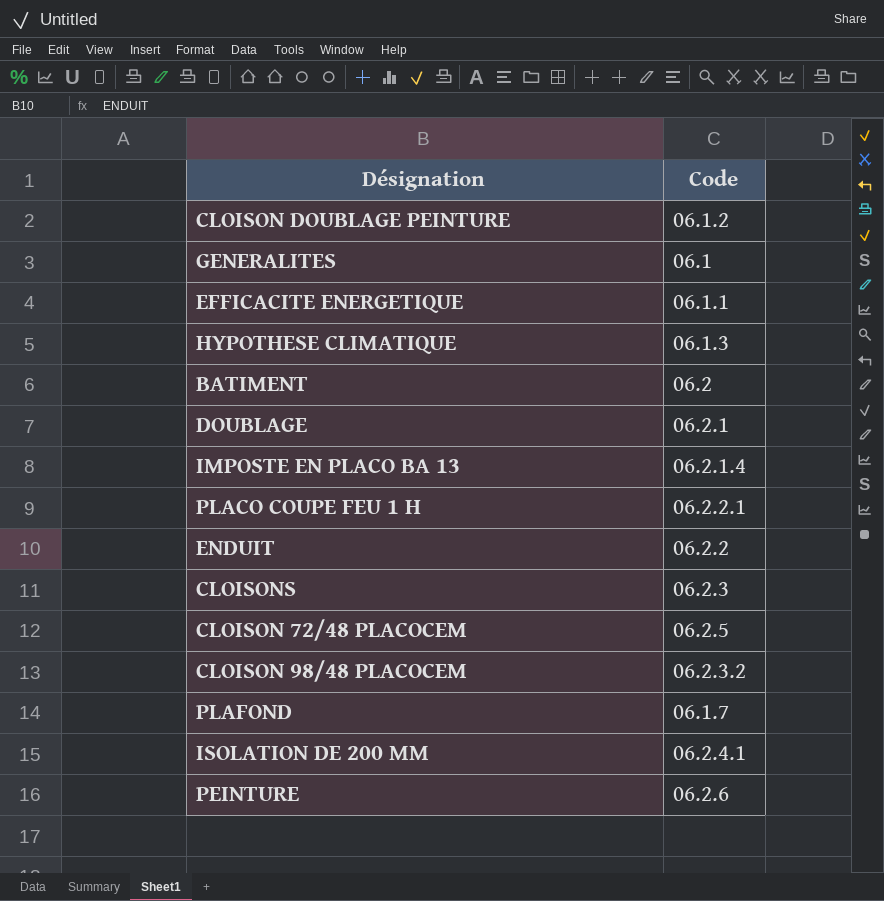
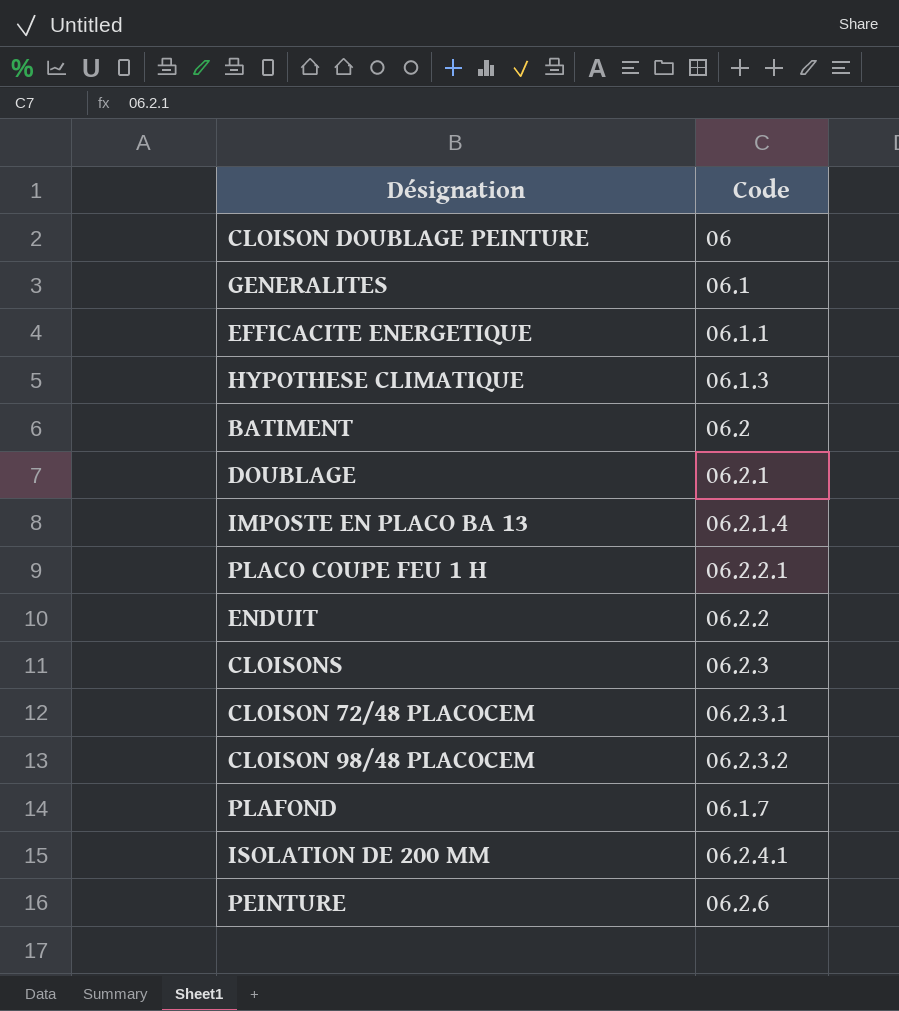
CLOISON DOUBLAGE PEINTURE | Code: 06.1.2 -> 06
CLOISON 72/48 PLACOCEM | Code: 06.2.5 -> 06.2.3.1

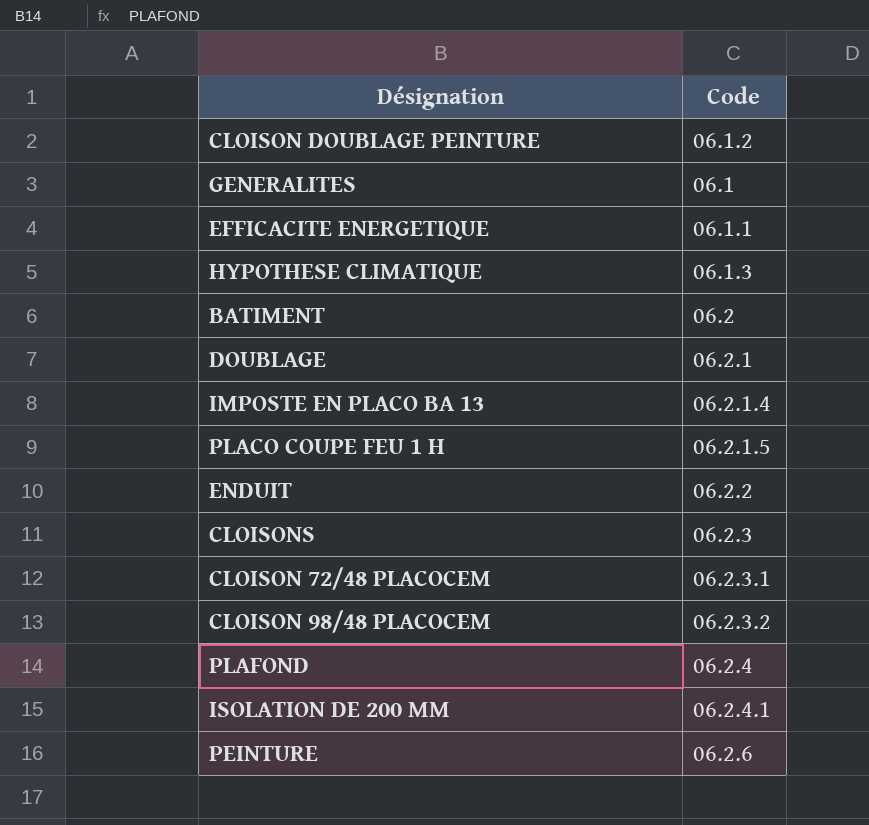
CLOISON DOUBLAGE PEINTURE | Code: 06 -> 06.1.2
PLACO COUPE FEU 1 H | Code: 06.2.2.1 -> 06.2.1.5
PLAFOND | Code: 06.1.7 -> 06.2.4

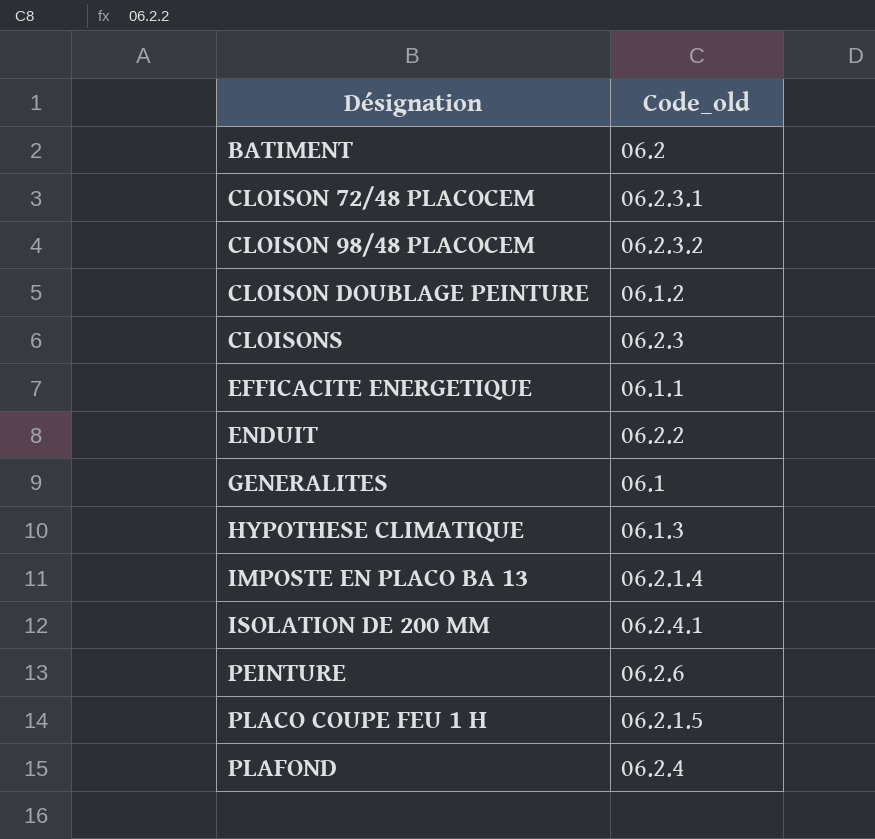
row order: none -> Désignation ascending
column name: Code -> Code_old
row DOUBLAGE: 06.2.1 -> none

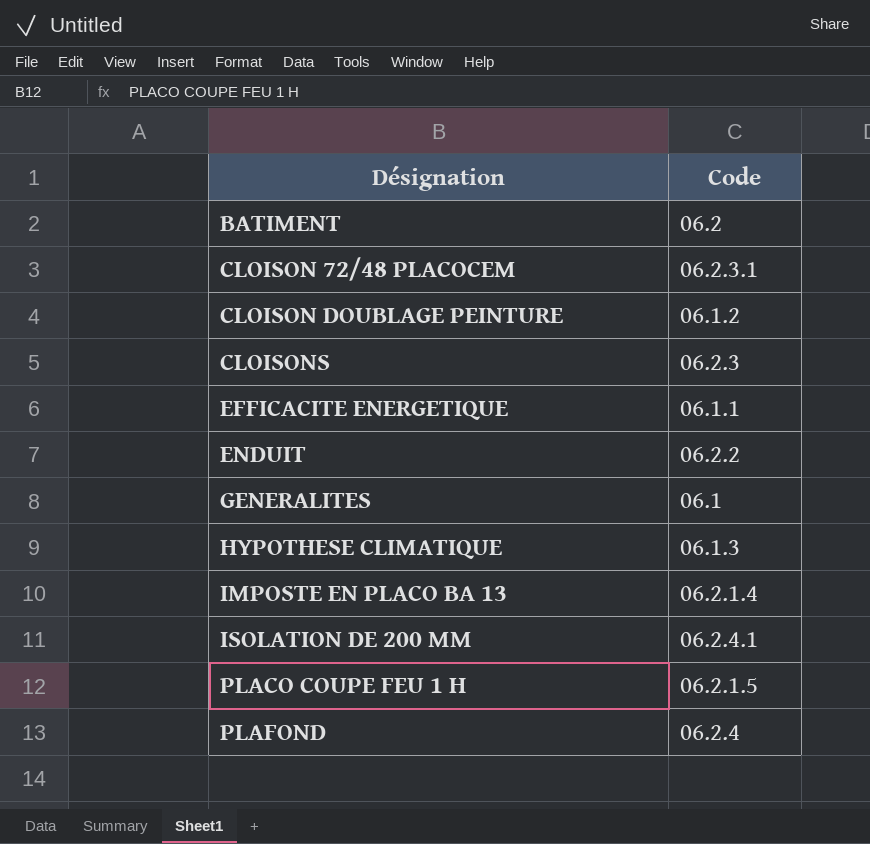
column name: Code_old -> Code
row CLOISON 98/48 PLACOCEM: 06.2.3.2 -> none
row PEINTURE: 06.2.6 -> none

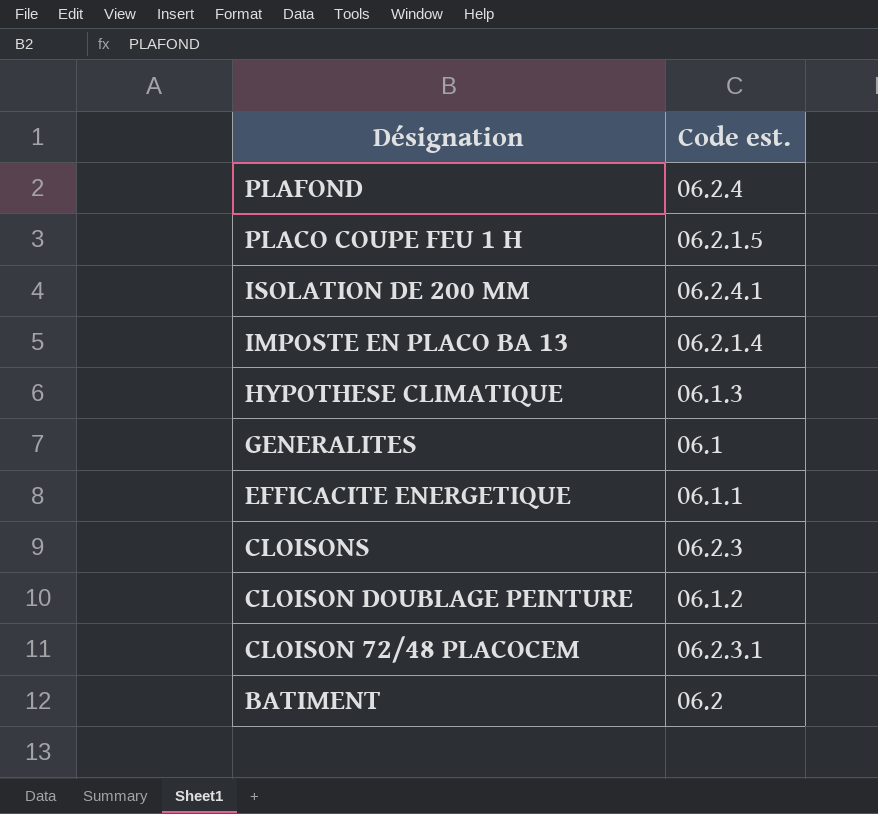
row order: Désignation ascending -> Désignation descending
column name: Code -> Code est.
row ENDUIT: 06.2.2 -> none

